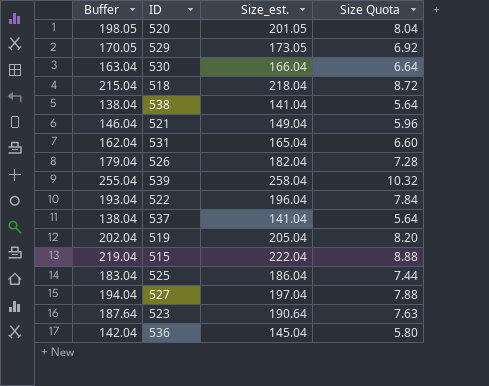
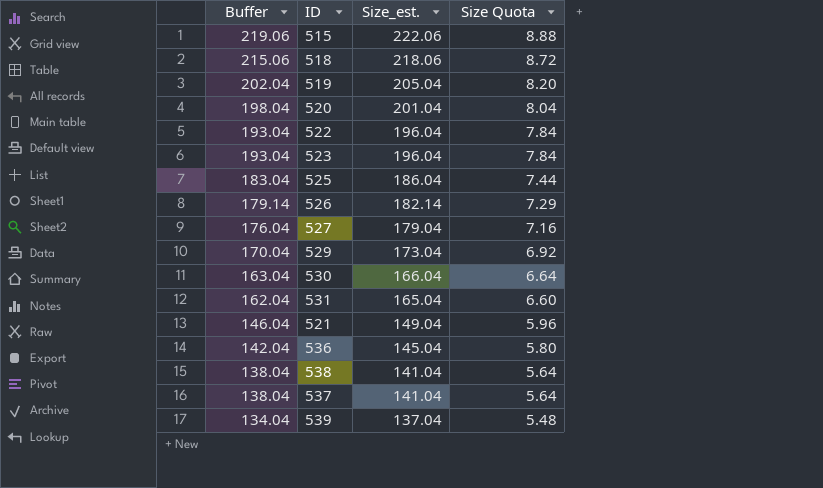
row order: none -> Buffer descending
515 | Buffer: 219.04 -> 219.06
515 | Size_est.: 222.04 -> 222.06
518 | Buffer: 215.04 -> 215.06
518 | Size_est.: 218.04 -> 218.06
520 | Buffer: 198.05 -> 198.04
520 | Size_est.: 201.05 -> 201.04
523 | Buffer: 187.64 -> 193.04
523 | Size_est.: 190.64 -> 196.04
523 | Size Quota: 7.63 -> 7.84
526 | Buffer: 179.04 -> 179.14
526 | Size_est.: 182.04 -> 182.14
526 | Size Quota: 7.28 -> 7.29
527 | Buffer: 194.04 -> 176.04
527 | Size_est.: 197.04 -> 179.04
527 | Size Quota: 7.88 -> 7.16
529 | Buffer: 170.05 -> 170.04
529 | Size_est.: 173.05 -> 173.04
539 | Buffer: 255.04 -> 134.04
539 | Size_est.: 258.04 -> 137.04
539 | Size Quota: 10.32 -> 5.48

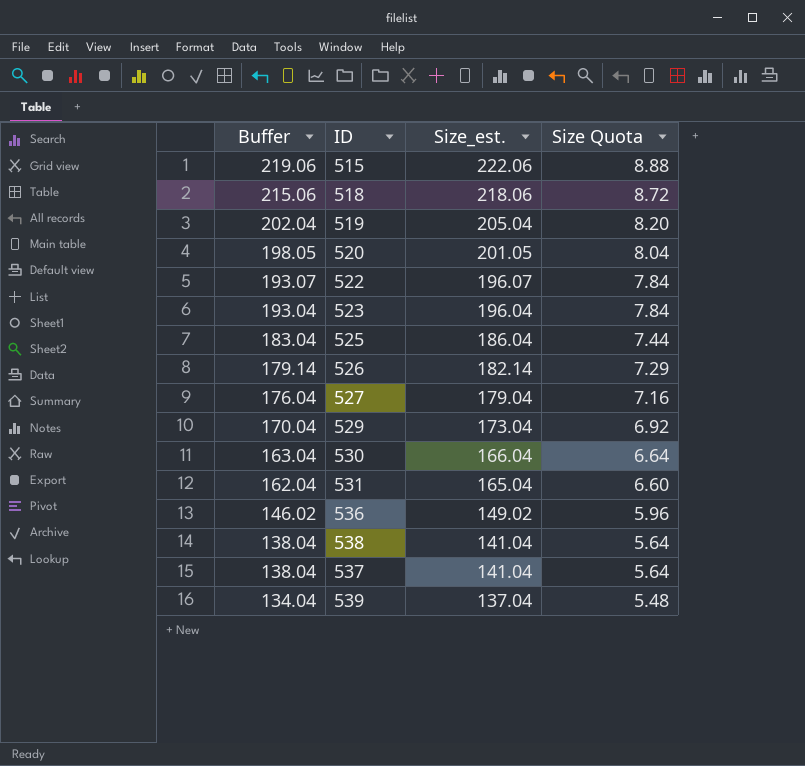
row 521: 146.04 | 149.04 | 5.96 -> none
520 | Buffer: 198.04 -> 198.05
520 | Size_est.: 201.04 -> 201.05
522 | Buffer: 193.04 -> 193.07
522 | Size_est.: 196.04 -> 196.07
536 | Buffer: 142.04 -> 146.02
536 | Size_est.: 145.04 -> 149.02
536 | Size Quota: 5.80 -> 5.96

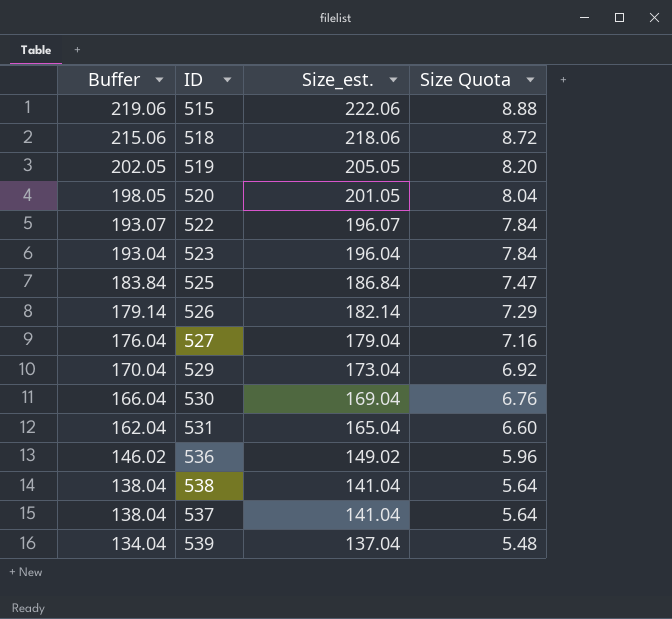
519 | Buffer: 202.04 -> 202.05
519 | Size_est.: 205.04 -> 205.05
525 | Buffer: 183.04 -> 183.84
525 | Size_est.: 186.04 -> 186.84
525 | Size Quota: 7.44 -> 7.47
530 | Buffer: 163.04 -> 166.04
530 | Size_est.: 166.04 -> 169.04
530 | Size Quota: 6.64 -> 6.76

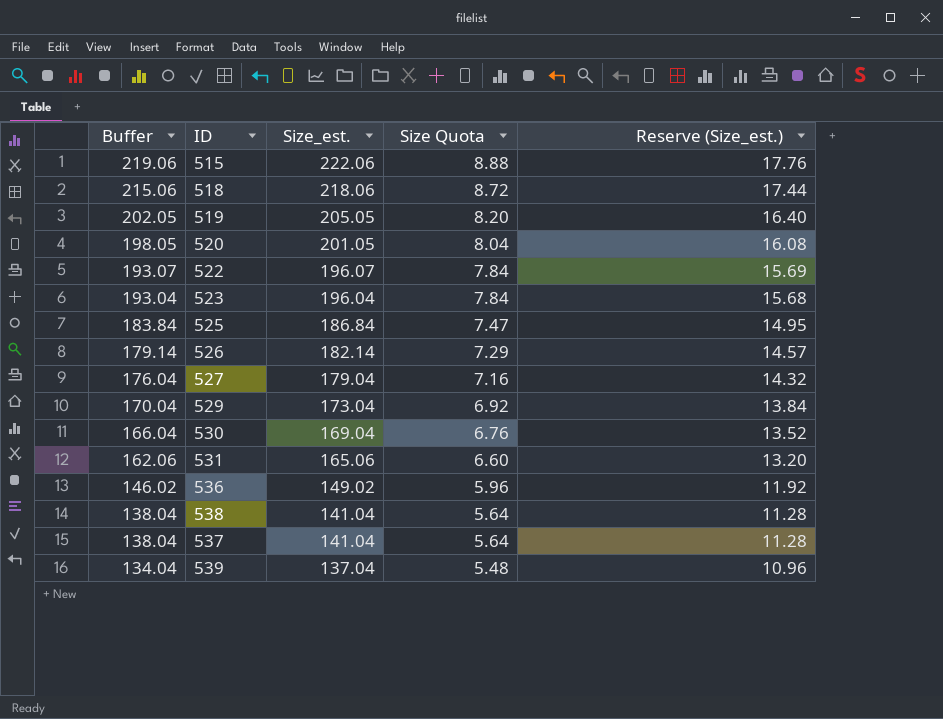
column Reserve (Size_est.) | formula: none -> [Size_est.] * 0.08
531 | Buffer: 162.04 -> 162.06
531 | Size_est.: 165.04 -> 165.06

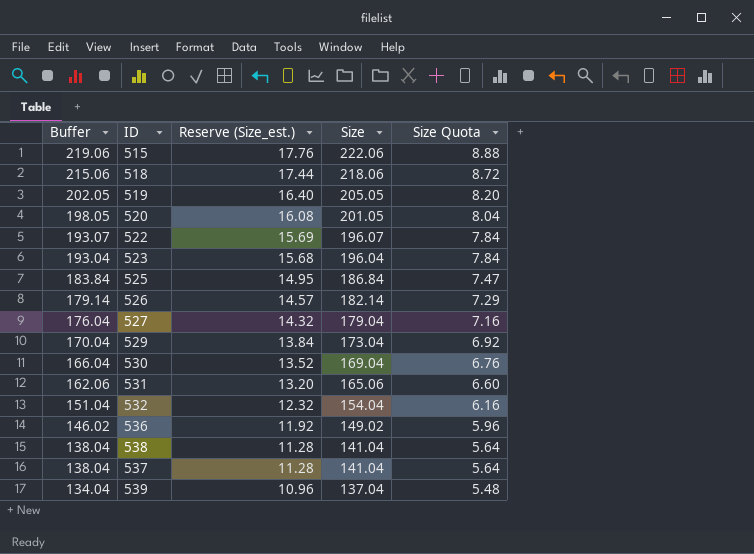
column Reserve (Size_est.) | position: 5 -> 3
column name: Size_est. -> Size
row 532: none -> 151.04 | 12.32 | 154.04 | 6.16

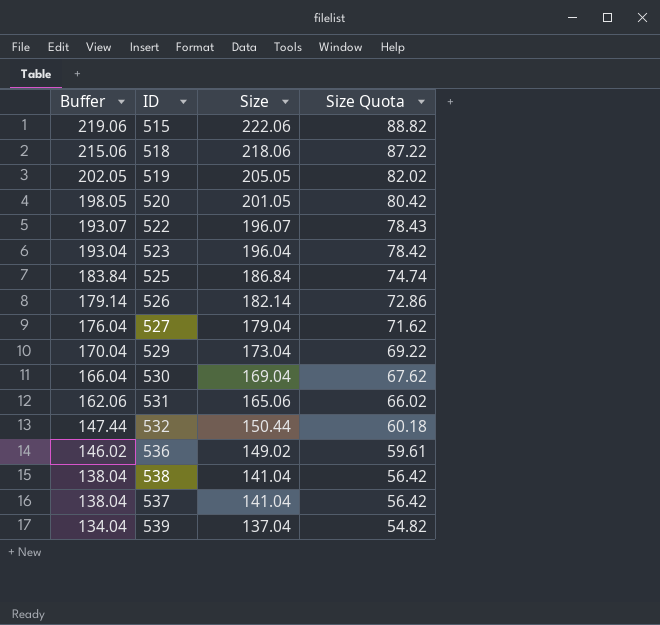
column Reserve (Size_est.) | formula: [Size] * 0.08 -> none
column Size Quota | formula: [Size] * 0.04 -> [Size] * 0.4
532 | Buffer: 151.04 -> 147.44
532 | Size: 154.04 -> 150.44

